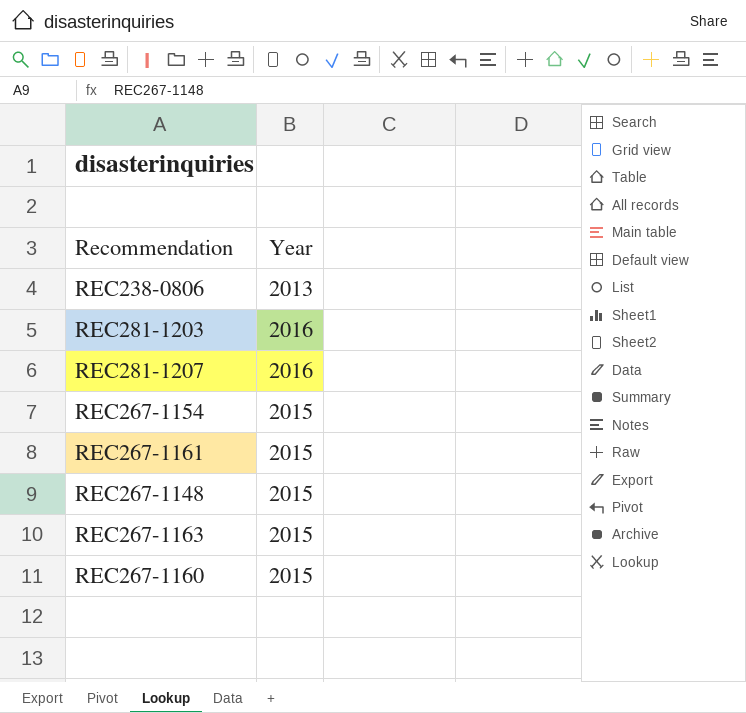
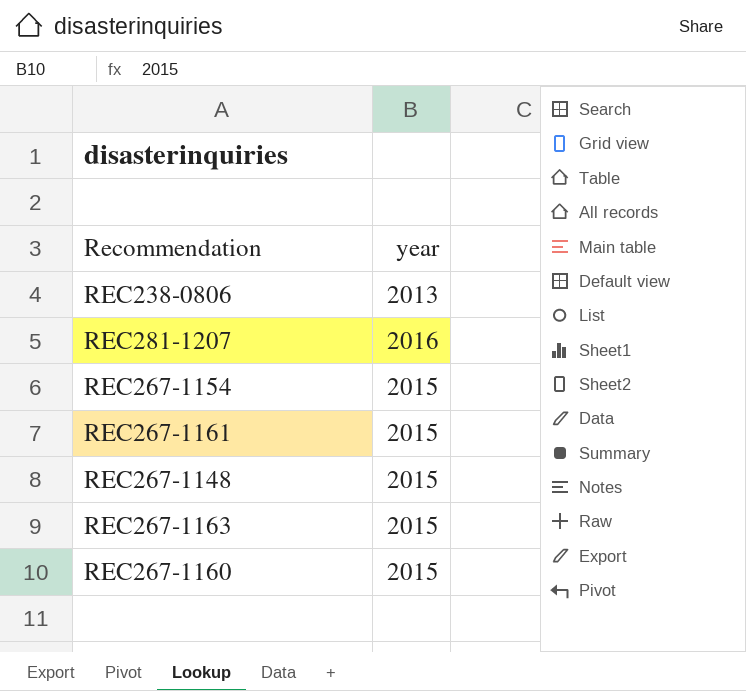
column name: Year -> year
row REC281-1203: 2016 -> none

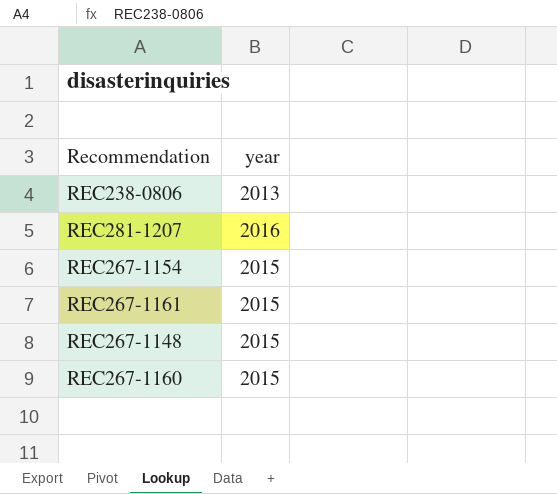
row REC267-1163: 2015 -> none

